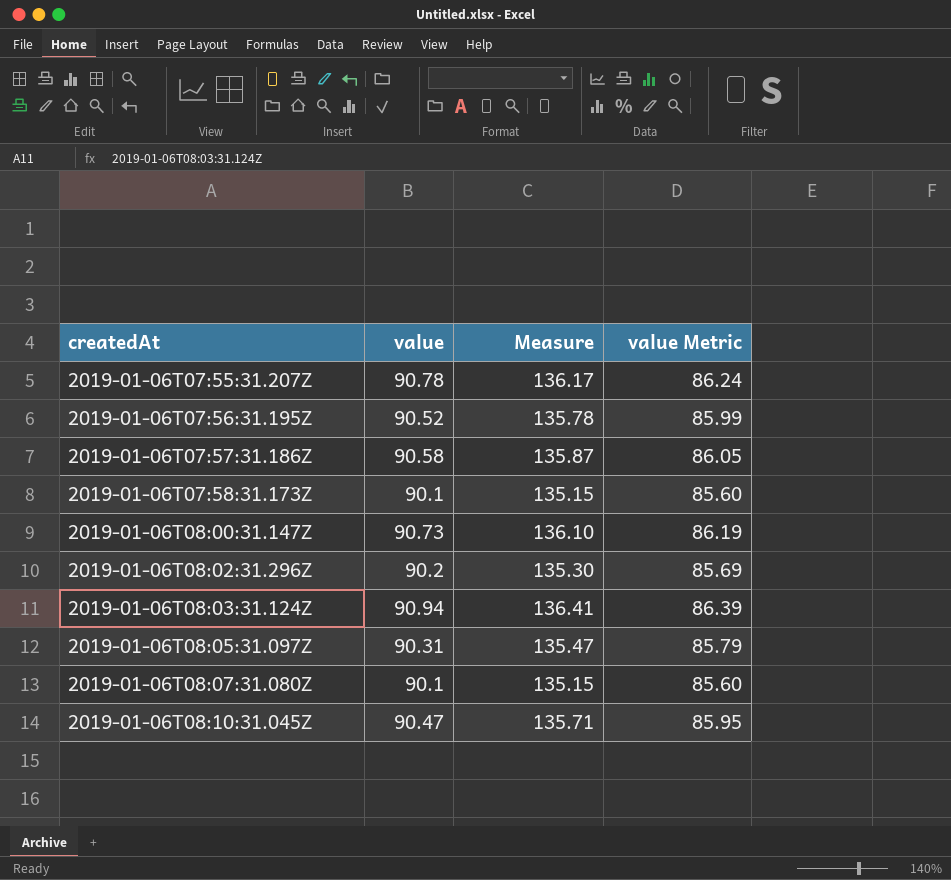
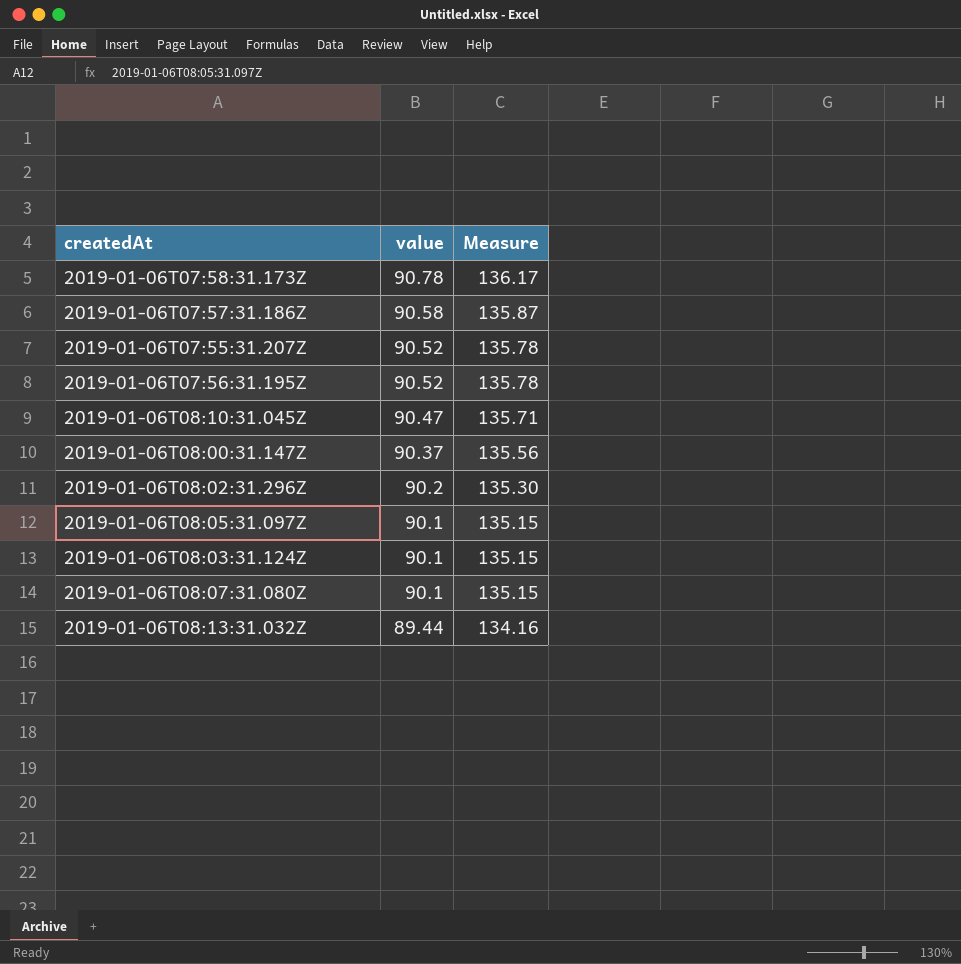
row order: createdAt ascending -> value descending
column value Metric | formula: [value] * 0.95 -> none
2019-01-06T07:58:31.173Z | value: 90.1 -> 90.78
2019-01-06T07:58:31.173Z | Measure: 135.15 -> 136.17
2019-01-06T07:55:31.207Z | value: 90.78 -> 90.52
2019-01-06T07:55:31.207Z | Measure: 136.17 -> 135.78
2019-01-06T08:00:31.147Z | value: 90.73 -> 90.37
2019-01-06T08:00:31.147Z | Measure: 136.10 -> 135.56
2019-01-06T08:05:31.097Z | value: 90.31 -> 90.1
2019-01-06T08:05:31.097Z | Measure: 135.47 -> 135.15
2019-01-06T08:03:31.124Z | value: 90.94 -> 90.1
2019-01-06T08:03:31.124Z | Measure: 136.41 -> 135.15
row 2019-01-06T08:13:31.032Z: none -> 89.44 | 134.16

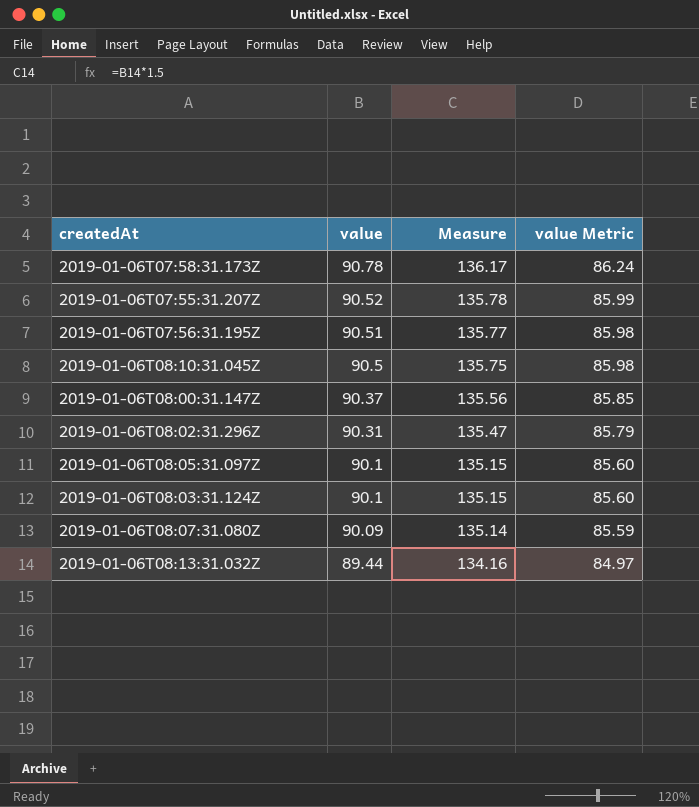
column value Metric | formula: none -> [value] * 0.95
row 2019-01-06T07:57:31.186Z: 90.58 | 135.87 -> none
2019-01-06T07:56:31.195Z | value: 90.52 -> 90.51
2019-01-06T07:56:31.195Z | Measure: 135.78 -> 135.77
2019-01-06T08:10:31.045Z | value: 90.47 -> 90.5
2019-01-06T08:10:31.045Z | Measure: 135.71 -> 135.75
2019-01-06T08:02:31.296Z | value: 90.2 -> 90.31
2019-01-06T08:02:31.296Z | Measure: 135.30 -> 135.47
2019-01-06T08:07:31.080Z | value: 90.1 -> 90.09
2019-01-06T08:07:31.080Z | Measure: 135.15 -> 135.14

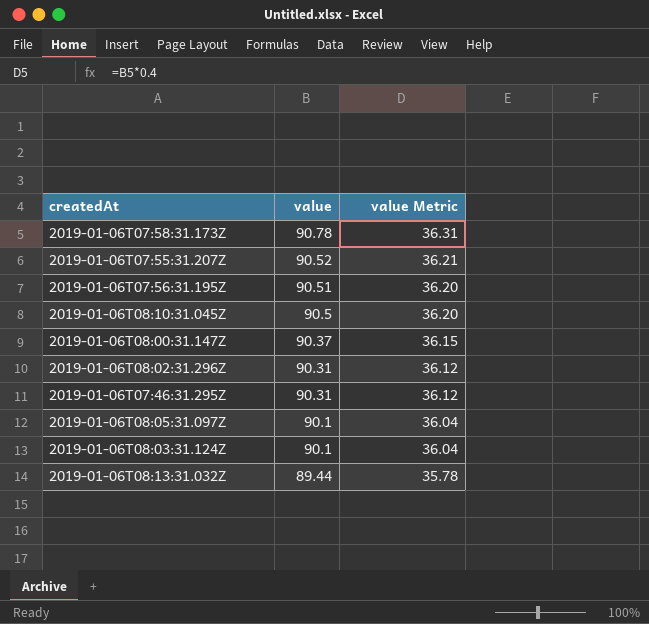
column Measure | formula: [value] * 1.5 -> none
column value Metric | formula: [value] * 0.95 -> [value] * 0.4
row 2019-01-06T08:07:31.080Z: 90.09 | 135.14 | 85.59 -> none
row 2019-01-06T07:46:31.295Z: none -> 90.31 | 36.12

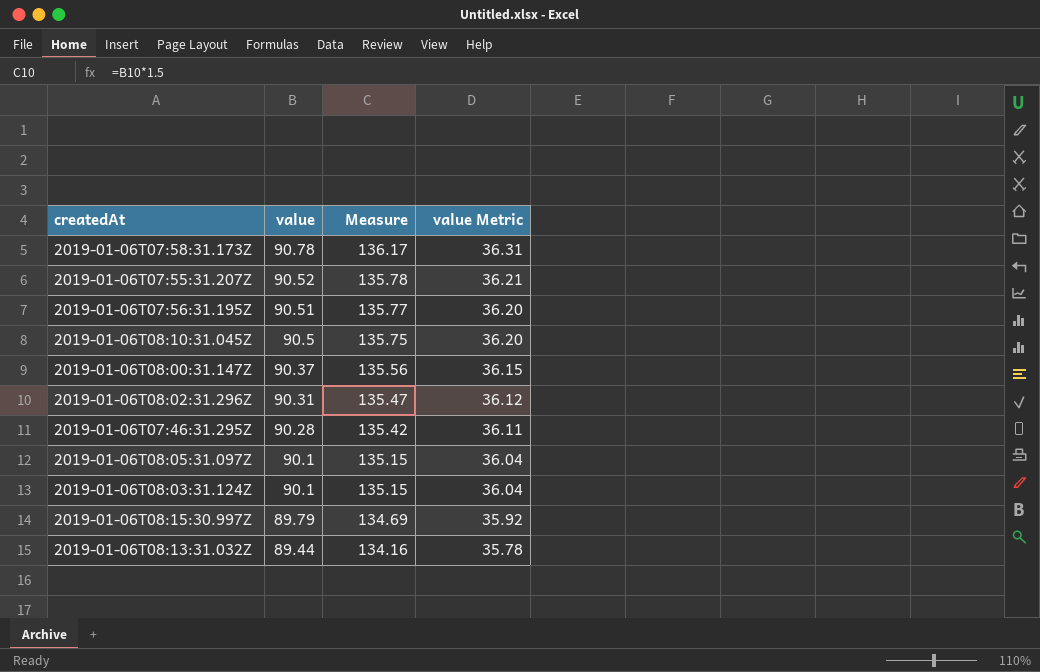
column Measure | formula: none -> [value] * 1.5
2019-01-06T07:46:31.295Z | value: 90.31 -> 90.28
2019-01-06T07:46:31.295Z | value Metric: 36.12 -> 36.11
row 2019-01-06T08:15:30.997Z: none -> 89.79 | 134.69 | 35.92

